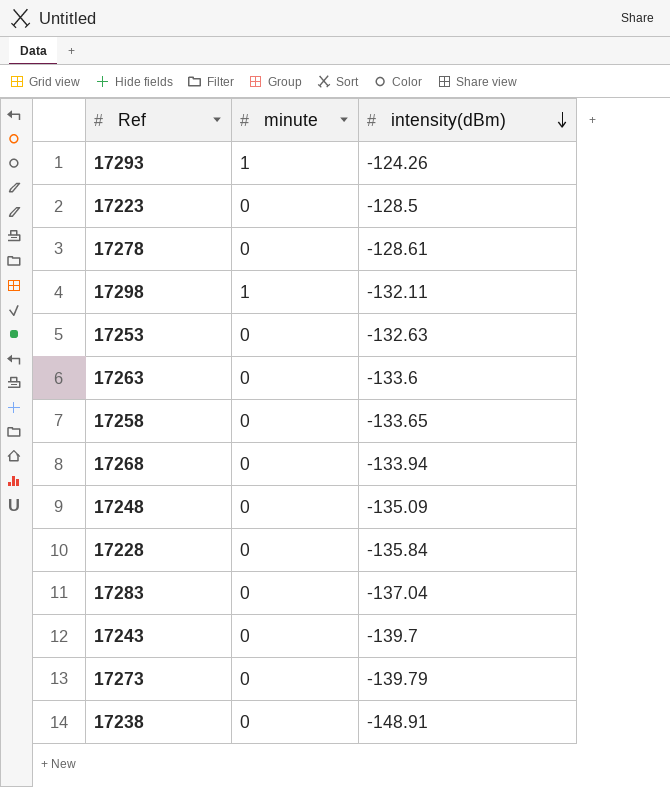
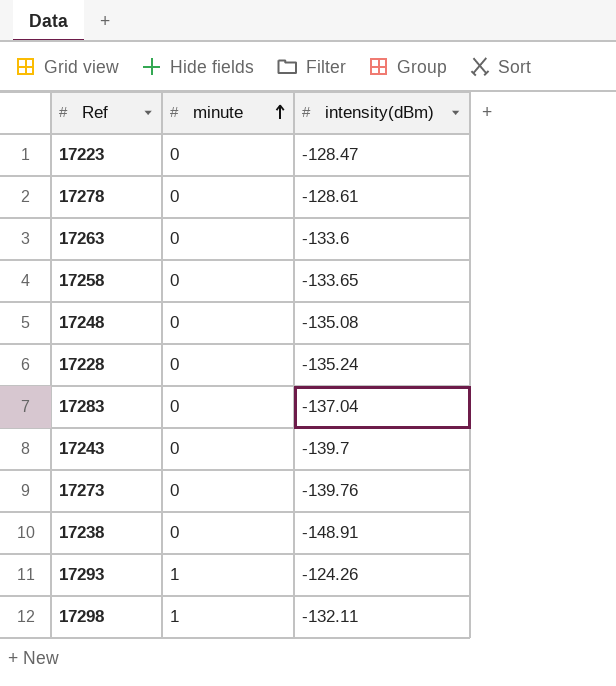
row order: intensity(dBm) descending -> minute ascending
row 17253: 0 | -132.63 -> none
row 17268: 0 | -133.94 -> none
17223 | intensity(dBm): -128.5 -> -128.47
17248 | intensity(dBm): -135.09 -> -135.08
17228 | intensity(dBm): -135.84 -> -135.24
17273 | intensity(dBm): -139.79 -> -139.76

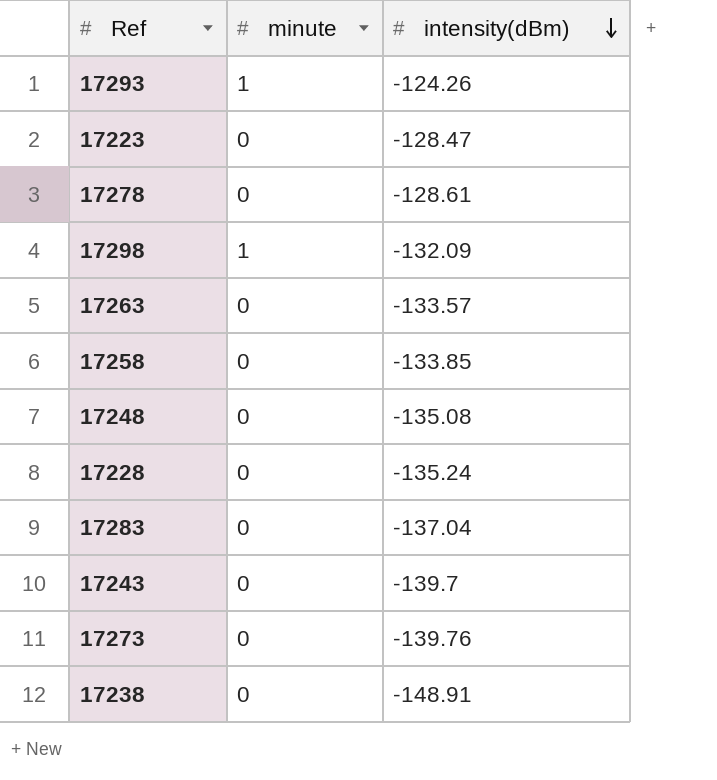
row order: minute ascending -> intensity(dBm) descending
17298 | intensity(dBm): -132.11 -> -132.09
17263 | intensity(dBm): -133.6 -> -133.57
17258 | intensity(dBm): -133.65 -> -133.85

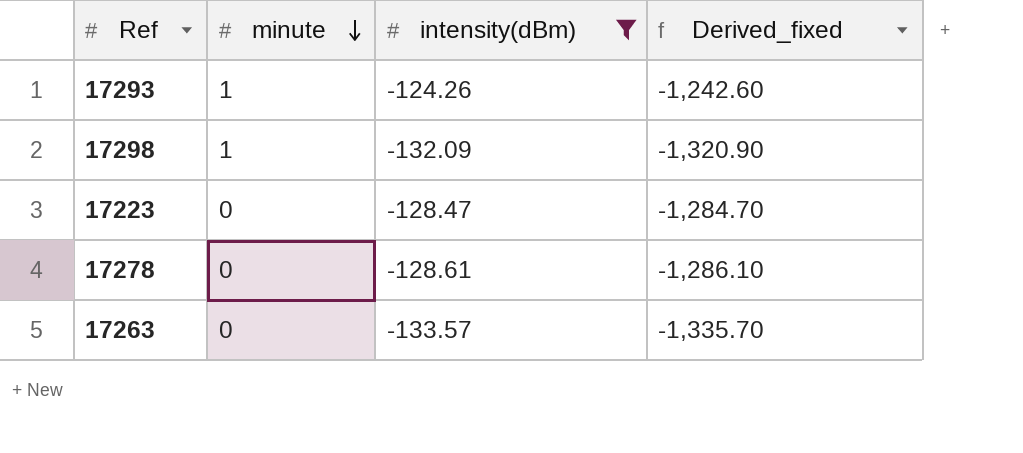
filter: none -> intensity(dBm) >= -133.57
row order: intensity(dBm) descending -> minute descending
column Derived_fixed | formula: none -> [intensity(dBm)] * 10

